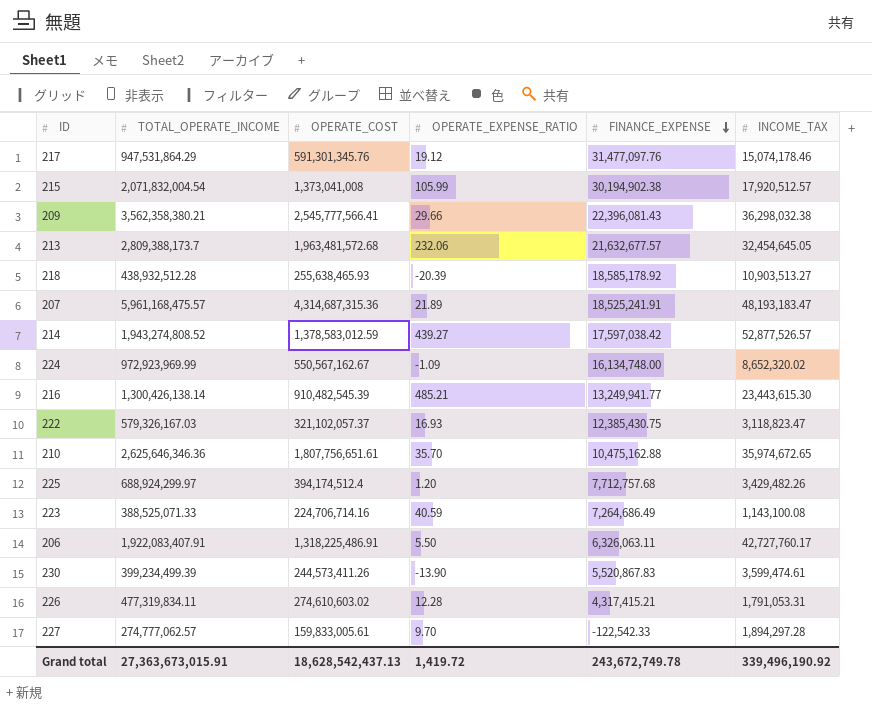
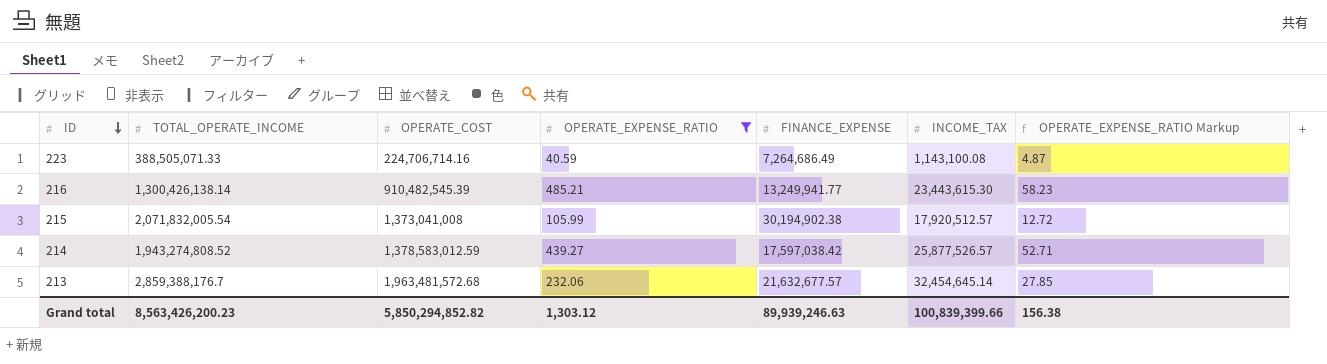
filter: none -> OPERATE_EXPENSE_RATIO >= 40.59
row order: FINANCE_EXPENSE descending -> ID descending
column OPERATE_EXPENSE_RATIO Markup | formula: none -> [OPERATE_EXPENSE_RATIO] * 0.12
223 | TOTAL_OPERATE_INCOME: 388,525,071.33 -> 388,505,071.33
215 | TOTAL_OPERATE_INCOME: 2,071,832,004.54 -> 2,071,832,005.54
214 | INCOME_TAX: 52,877,526.57 -> 25,877,526.57
213 | TOTAL_OPERATE_INCOME: 2,809,388,173.7 -> 2,859,388,176.7
213 | INCOME_TAX: 32,454,645.05 -> 32,454,645.14
Grand total | TOTAL_OPERATE_INCOME: 27,363,673,015.91 -> 8,563,426,200.23
Grand total | OPERATE_COST: 18,628,542,437.13 -> 5,850,294,852.82
Grand total | OPERATE_EXPENSE_RATIO: 1,419.72 -> 1,303.12
Grand total | FINANCE_EXPENSE: 243,672,749.78 -> 89,939,246.63
Grand total | INCOME_TAX: 339,496,190.92 -> 100,839,399.66

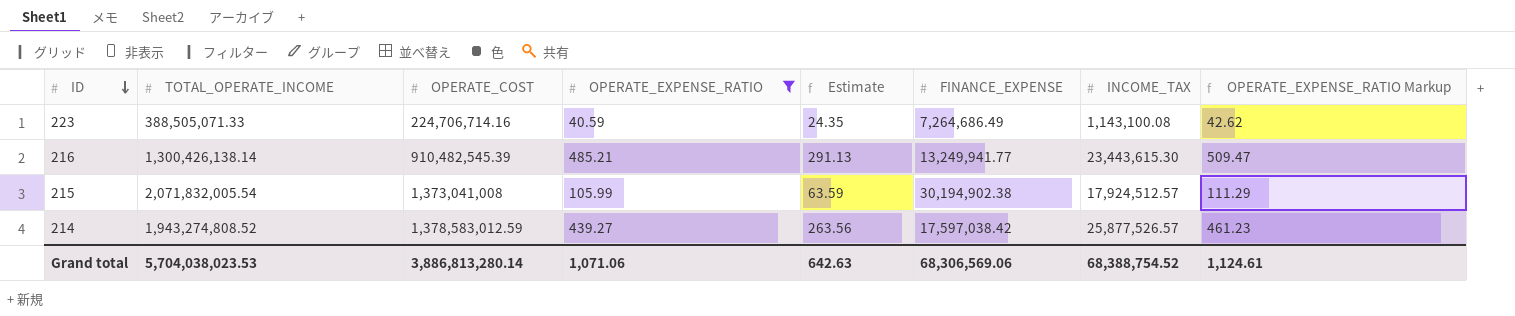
column Estimate | formula: none -> [OPERATE_EXPENSE_RATIO] * 0.6
column OPERATE_EXPENSE_RATIO Markup | formula: [OPERATE_EXPENSE_RATIO] * 0.12 -> [OPERATE_EXPENSE_RATIO] * 1.05
row 213: 2,859,388,176.7 | 1,963,481,572.68 | 232.06 | 21,632,677.57 | 32,454,645.14 | 27.85 -> none
215 | INCOME_TAX: 17,920,512.57 -> 17,924,512.57
Grand total | TOTAL_OPERATE_INCOME: 8,563,426,200.23 -> 5,704,038,023.53
Grand total | OPERATE_COST: 5,850,294,852.82 -> 3,886,813,280.14
Grand total | OPERATE_EXPENSE_RATIO: 1,303.12 -> 1,071.06
Grand total | FINANCE_EXPENSE: 89,939,246.63 -> 68,306,569.06
Grand total | INCOME_TAX: 100,839,399.66 -> 68,388,754.52
Grand total | OPERATE_EXPENSE_RATIO Markup: 156.38 -> 1,124.61

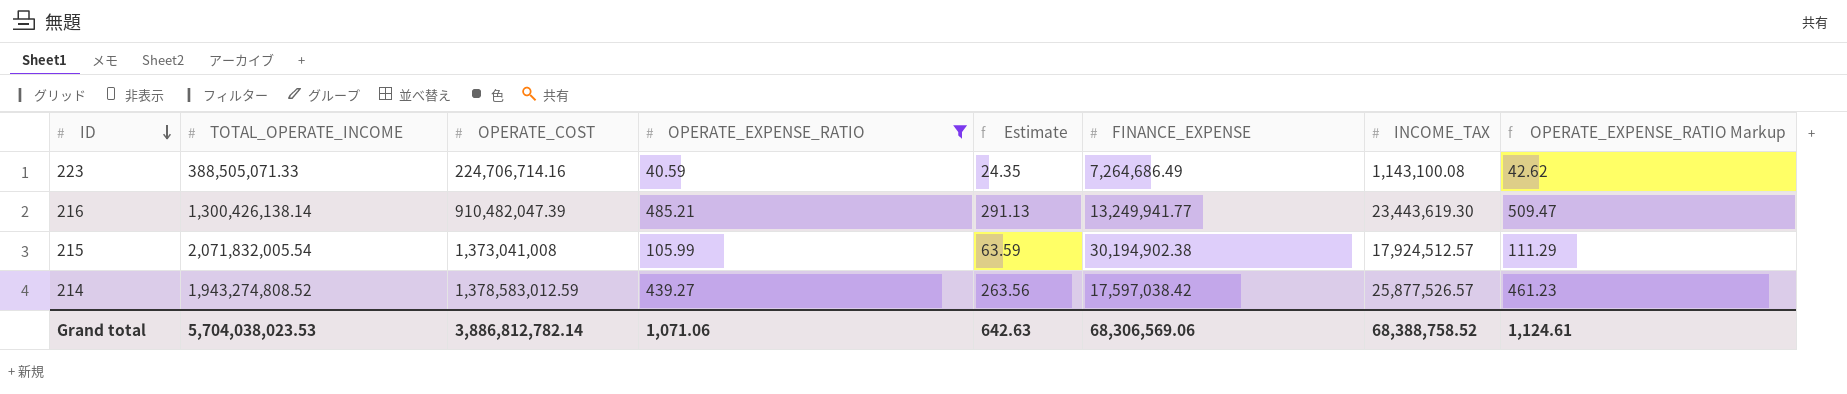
216 | OPERATE_COST: 910,482,545.39 -> 910,482,047.39
216 | INCOME_TAX: 23,443,615.30 -> 23,443,619.30
Grand total | OPERATE_COST: 3,886,813,280.14 -> 3,886,812,782.14
Grand total | INCOME_TAX: 68,388,754.52 -> 68,388,758.52

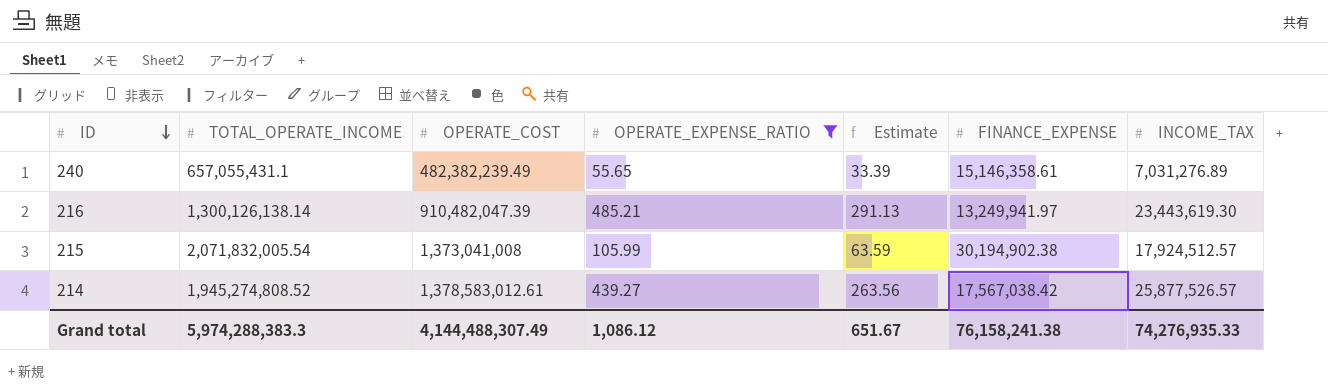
column OPERATE_EXPENSE_RATIO Markup | formula: [OPERATE_EXPENSE_RATIO] * 1.05 -> none
row 223: 388,505,071.33 | 224,706,714.16 | 40.59 | 24.35 | 7,264,686.49 | 1,143,100.08 | 42.62 -> none
row 240: none -> 657,055,431.1 | 482,382,239.49 | 55.65 | 33.39 | 15,146,358.61 | 7,031,276.89
216 | TOTAL_OPERATE_INCOME: 1,300,426,138.14 -> 1,300,126,138.14
216 | FINANCE_EXPENSE: 13,249,941.77 -> 13,249,941.97
214 | TOTAL_OPERATE_INCOME: 1,943,274,808.52 -> 1,945,274,808.52
214 | OPERATE_COST: 1,378,583,012.59 -> 1,378,583,012.61
214 | FINANCE_EXPENSE: 17,597,038.42 -> 17,567,038.42
Grand total | TOTAL_OPERATE_INCOME: 5,704,038,023.53 -> 5,974,288,383.3
Grand total | OPERATE_COST: 3,886,812,782.14 -> 4,144,488,307.49
Grand total | OPERATE_EXPENSE_RATIO: 1,071.06 -> 1,086.12
Grand total | Estimate: 642.63 -> 651.67
Grand total | FINANCE_EXPENSE: 68,306,569.06 -> 76,158,241.38
Grand total | INCOME_TAX: 68,388,758.52 -> 74,276,935.33

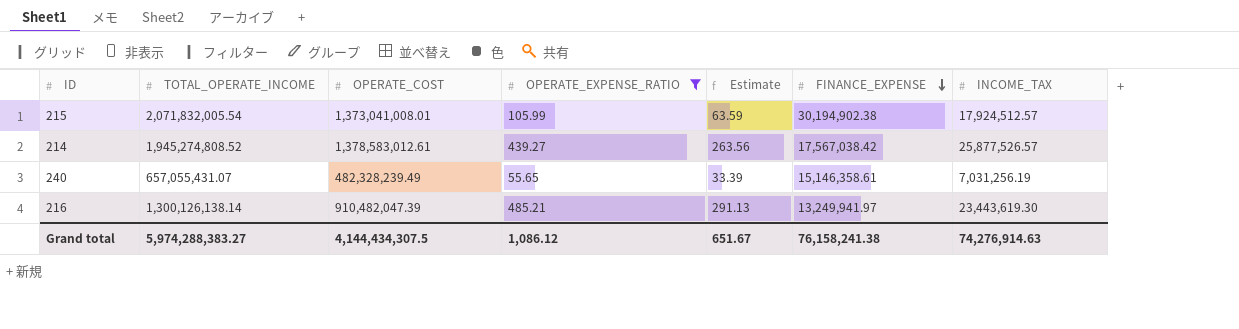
row order: ID descending -> FINANCE_EXPENSE descending
215 | OPERATE_COST: 1,373,041,008 -> 1,373,041,008.01
240 | TOTAL_OPERATE_INCOME: 657,055,431.1 -> 657,055,431.07
240 | OPERATE_COST: 482,382,239.49 -> 482,328,239.49
240 | INCOME_TAX: 7,031,276.89 -> 7,031,256.19
Grand total | TOTAL_OPERATE_INCOME: 5,974,288,383.3 -> 5,974,288,383.27
Grand total | OPERATE_COST: 4,144,488,307.49 -> 4,144,434,307.5
Grand total | INCOME_TAX: 74,276,935.33 -> 74,276,914.63

